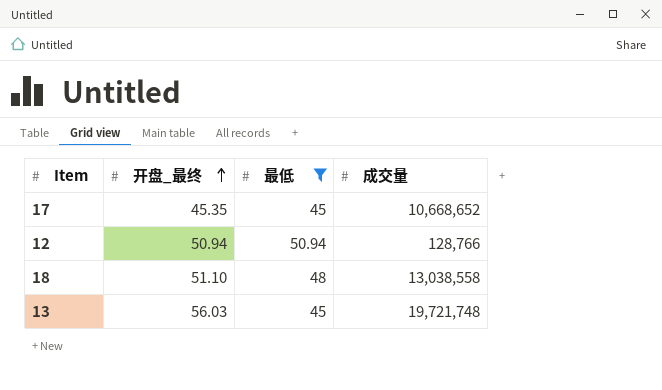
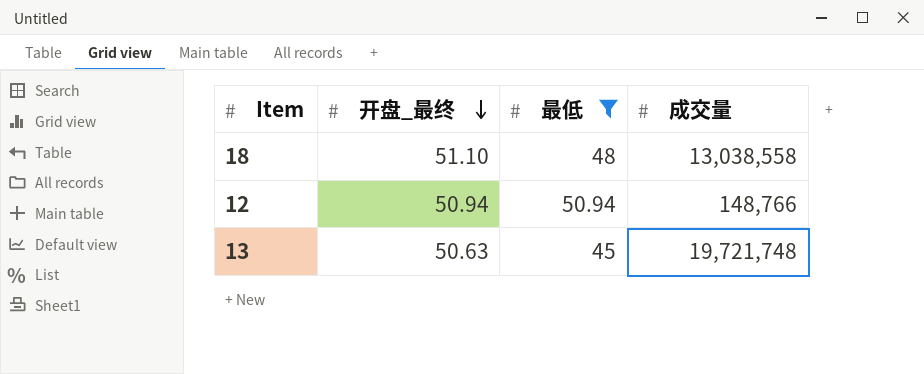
row order: 开盘_最终 ascending -> 开盘_最终 descending
row 17: 45.35 | 45 | 10,668,652 -> none
12 | 成交量: 128,766 -> 148,766
13 | 开盘_最终: 56.03 -> 50.63

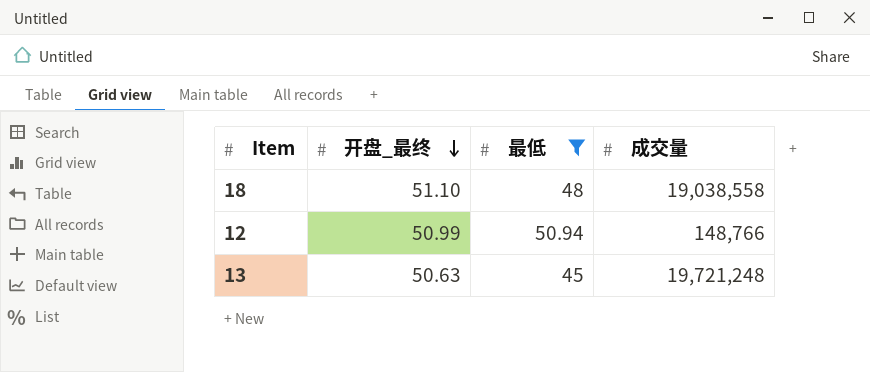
18 | 成交量: 13,038,558 -> 19,038,558
12 | 开盘_最终: 50.94 -> 50.99
13 | 成交量: 19,721,748 -> 19,721,248

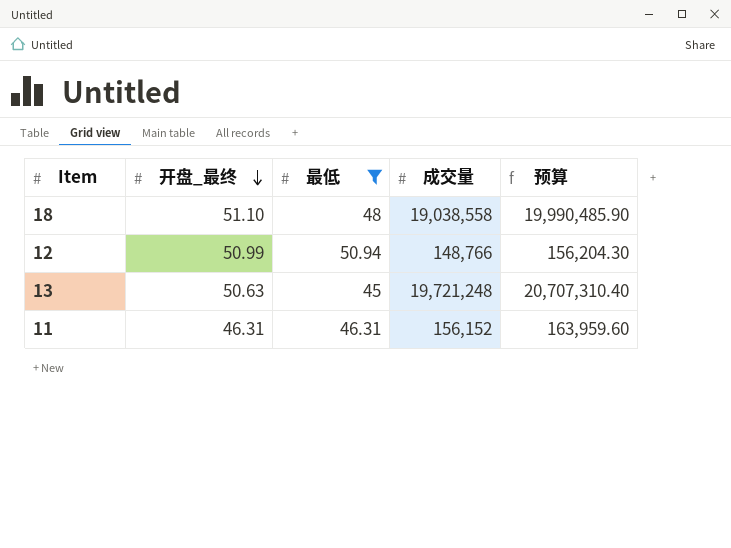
column 预算 | formula: none -> [成交量] * 1.05
row 11: none -> 46.31 | 46.31 | 156,152 | 163,959.60

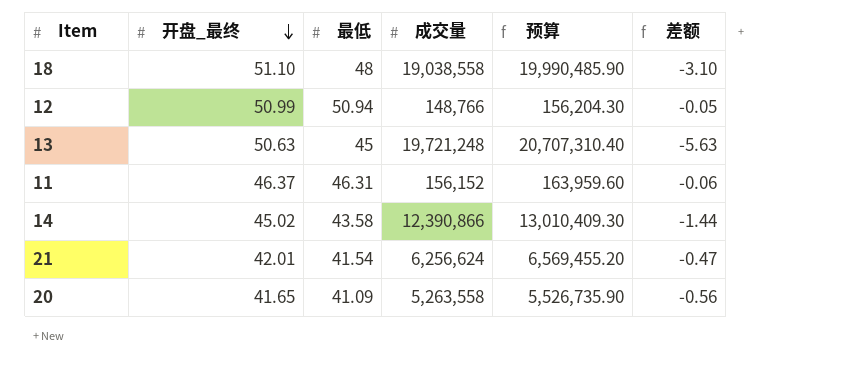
filter: 最低 >= 45 -> none
column 差额 | formula: none -> [最低] - [开盘_最终]
11 | 开盘_最终: 46.31 -> 46.37

